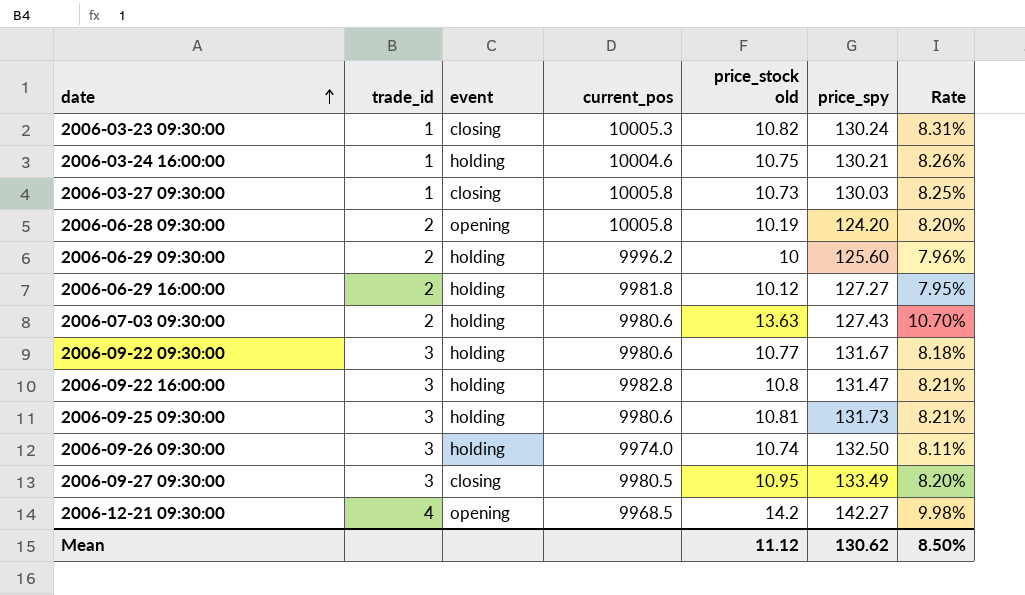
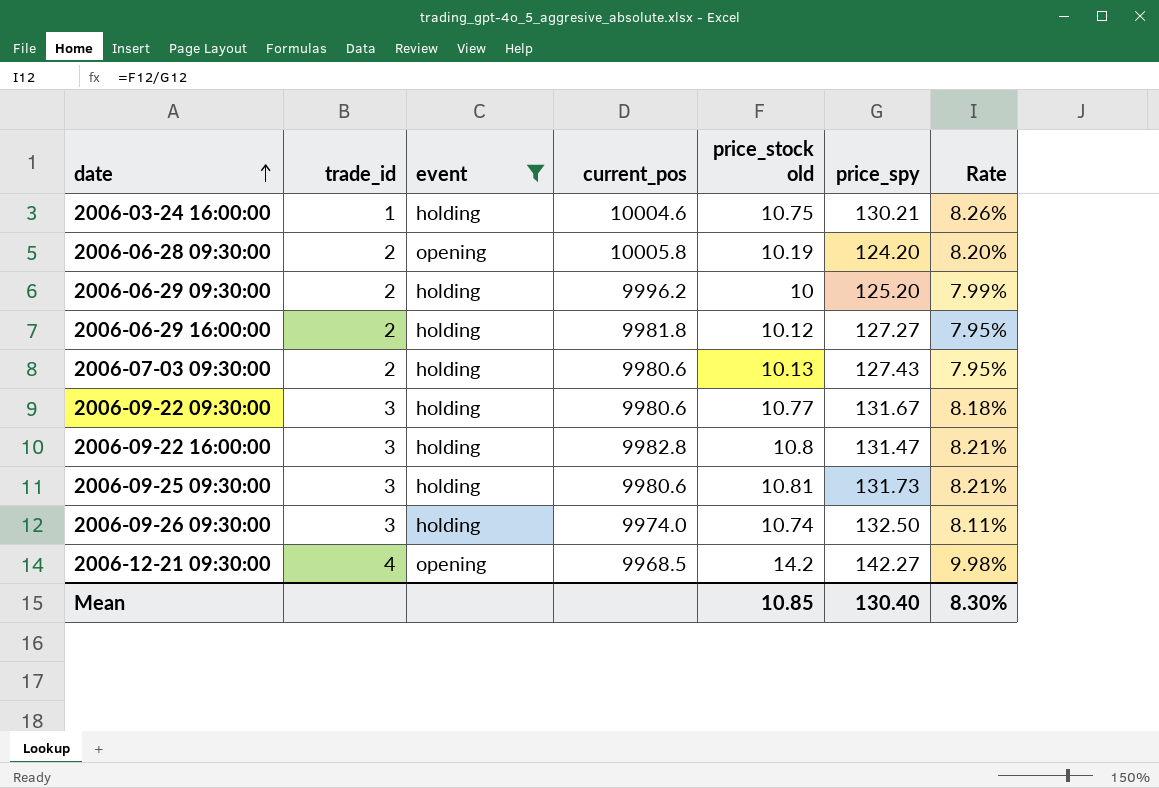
filter: none -> event != closing
2006-06-29 09:30:00 | price_spy: 125.60 -> 125.20
2006-06-29 09:30:00 | Rate: 7.96% -> 7.99%
2006-07-03 09:30:00 | price_stock old: 13.63 -> 10.13
2006-07-03 09:30:00 | Rate: 10.70% -> 7.95%
Mean | price_stock old: 11.12 -> 10.85
Mean | price_spy: 130.62 -> 130.40
Mean | Rate: 8.50% -> 8.30%

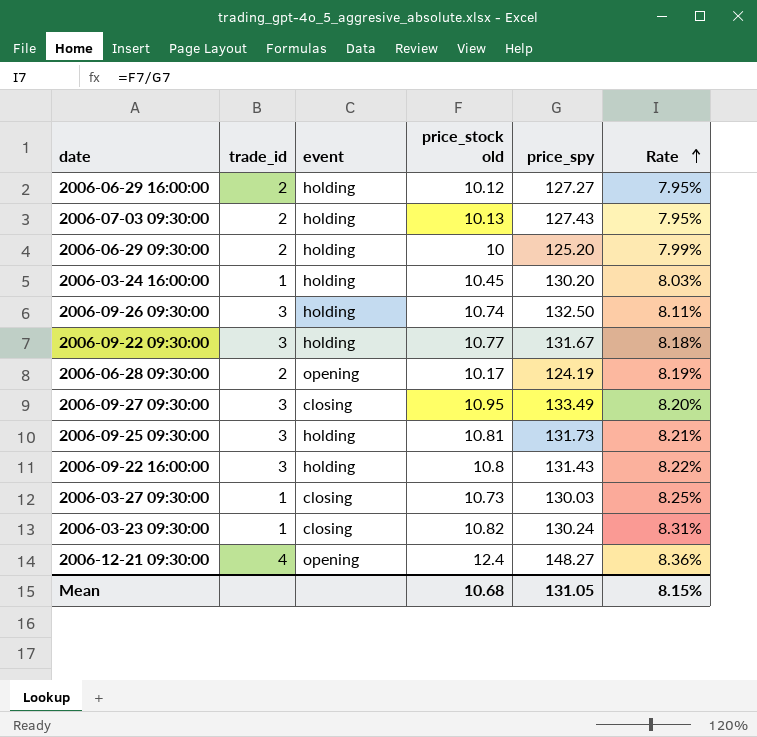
filter: event != closing -> none
row order: date ascending -> Rate ascending
column current_pos | position: 4 -> none
2006-03-24 16:00:00 | price_stock old: 10.75 -> 10.45
2006-03-24 16:00:00 | price_spy: 130.21 -> 130.20
2006-03-24 16:00:00 | Rate: 8.26% -> 8.03%
2006-06-28 09:30:00 | price_stock old: 10.19 -> 10.17
2006-06-28 09:30:00 | price_spy: 124.20 -> 124.19
2006-06-28 09:30:00 | Rate: 8.20% -> 8.19%
2006-09-22 16:00:00 | price_spy: 131.47 -> 131.43
2006-09-22 16:00:00 | Rate: 8.21% -> 8.22%
2006-12-21 09:30:00 | price_stock old: 14.2 -> 12.4
2006-12-21 09:30:00 | price_spy: 142.27 -> 148.27
2006-12-21 09:30:00 | Rate: 9.98% -> 8.36%
Mean | price_stock old: 10.85 -> 10.68
Mean | price_spy: 130.40 -> 131.05
Mean | Rate: 8.30% -> 8.15%

